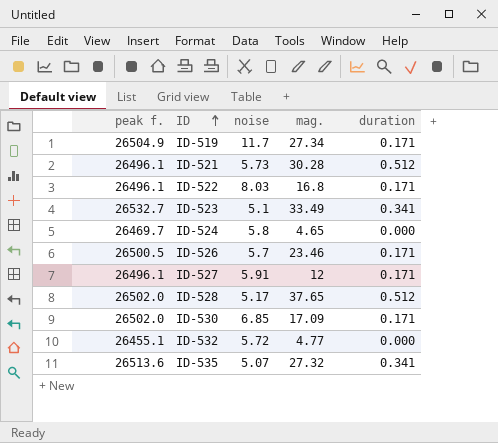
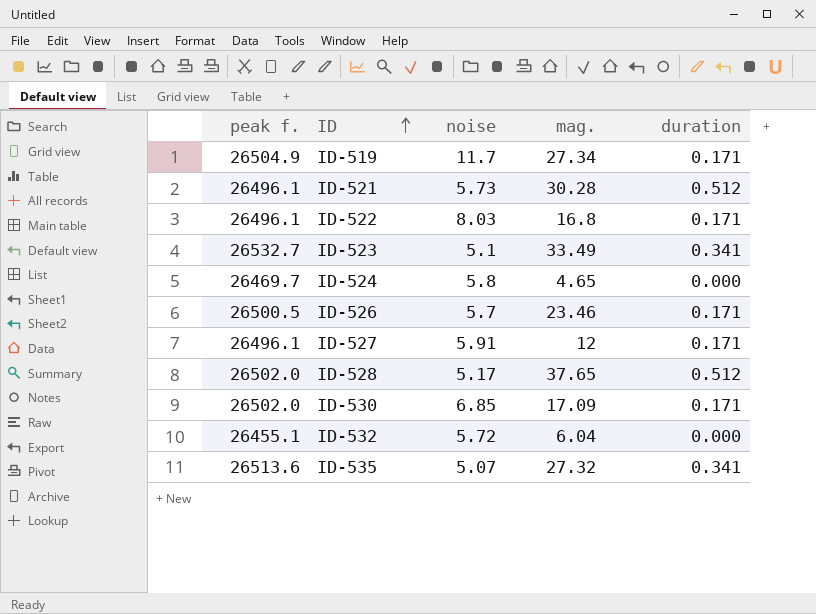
ID-532 | mag.: 4.77 -> 6.04

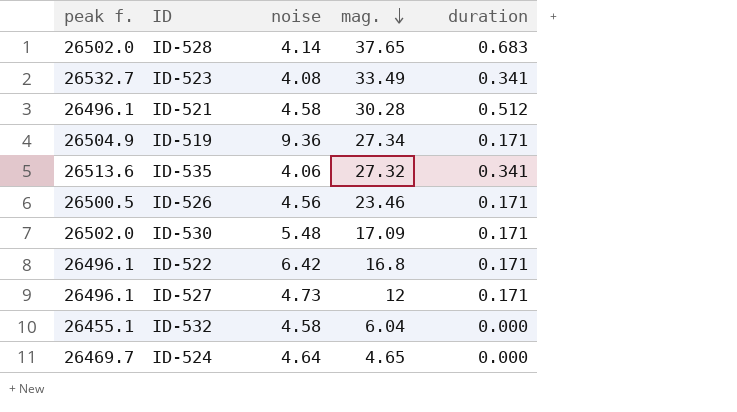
row order: ID ascending -> mag. descending
ID-528 | noise: 5.17 -> 4.14
ID-528 | duration: 0.512 -> 0.683
ID-523 | noise: 5.1 -> 4.08
ID-521 | noise: 5.73 -> 4.58
ID-519 | noise: 11.7 -> 9.36
ID-535 | noise: 5.07 -> 4.06
ID-526 | noise: 5.7 -> 4.56
ID-530 | noise: 6.85 -> 5.48
ID-522 | noise: 8.03 -> 6.42
ID-527 | noise: 5.91 -> 4.73
ID-532 | noise: 5.72 -> 4.58
ID-524 | noise: 5.8 -> 4.64

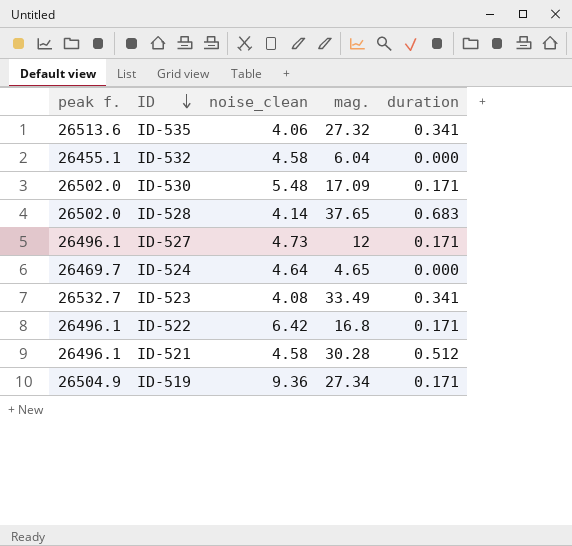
row order: mag. descending -> ID descending
column name: noise -> noise_clean
row ID-526: 26500.5 | 4.56 | 23.46 | 0.171 -> none

